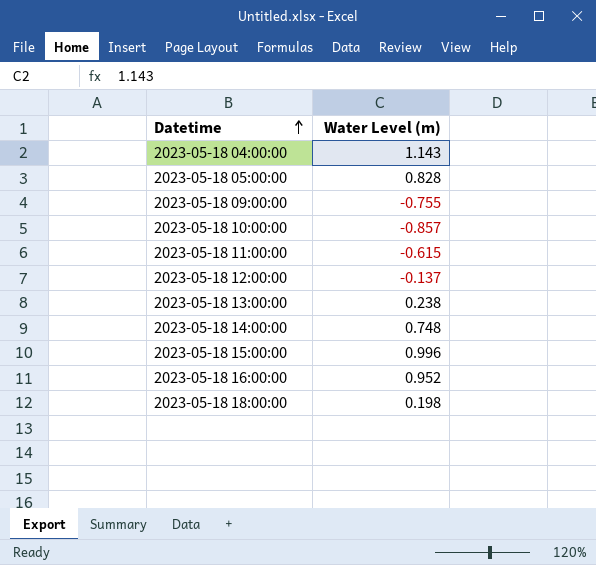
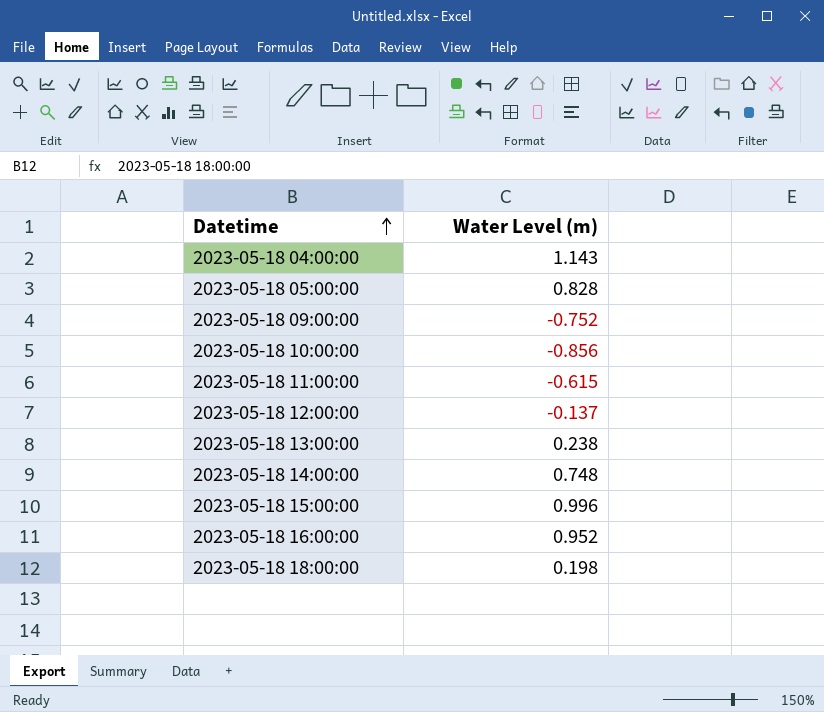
2023-05-18 09:00:00 | Water Level (m): -0.755 -> -0.752
2023-05-18 10:00:00 | Water Level (m): -0.857 -> -0.856

